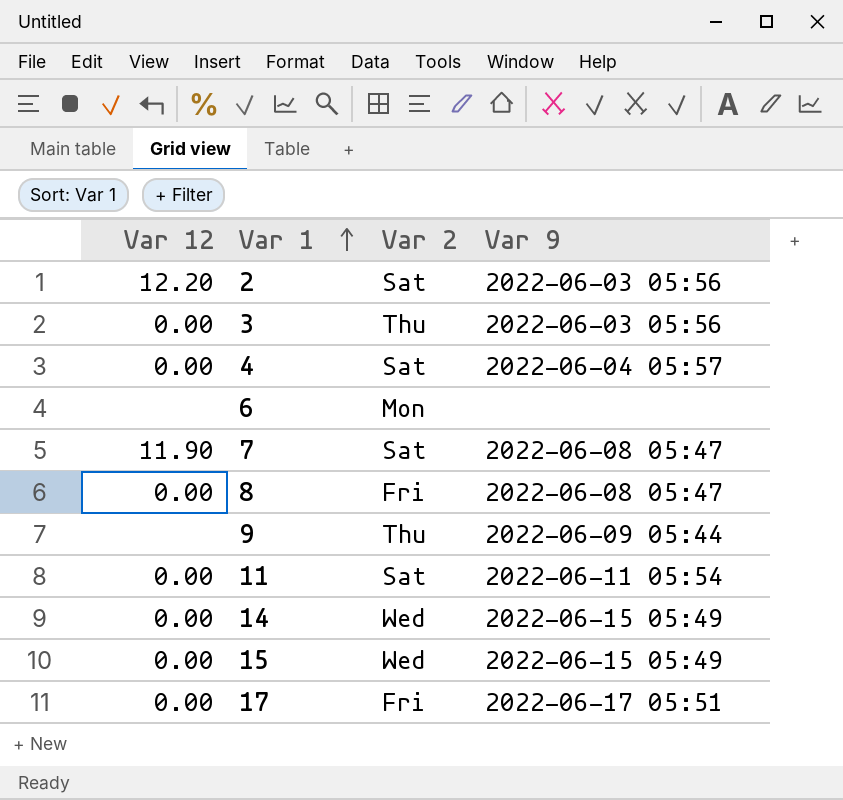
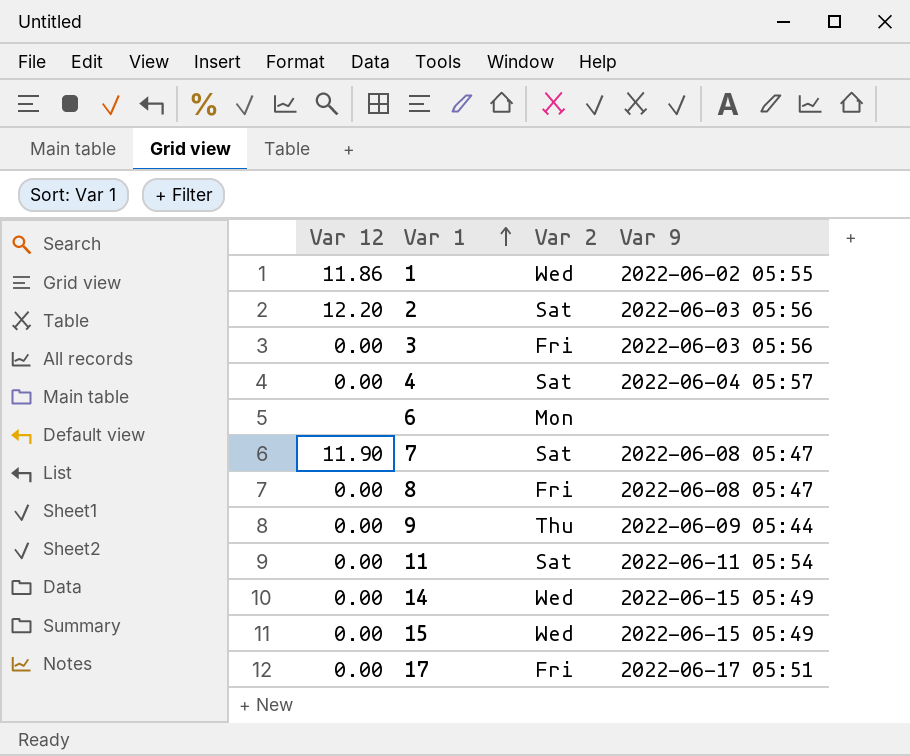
row 1: none -> 11.86 | Wed | 2022-06-02 05:55
3 | Var 2: Thu -> Fri
9 | Var 12: none -> 0.00

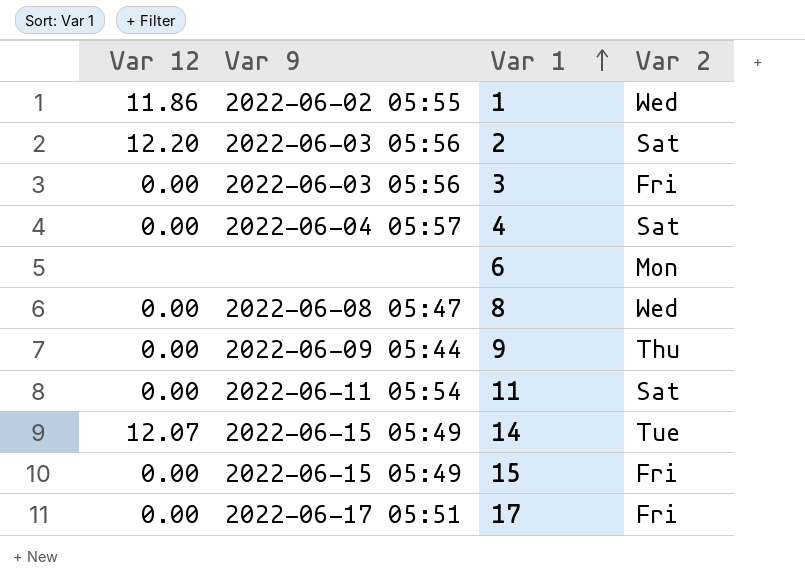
column Var 9 | position: 4 -> 2
row 7: 11.90 | Sat | 2022-06-08 05:47 -> none
8 | Var 2: Fri -> Wed
14 | Var 12: 0.00 -> 12.07
14 | Var 2: Wed -> Tue
15 | Var 2: Wed -> Fri

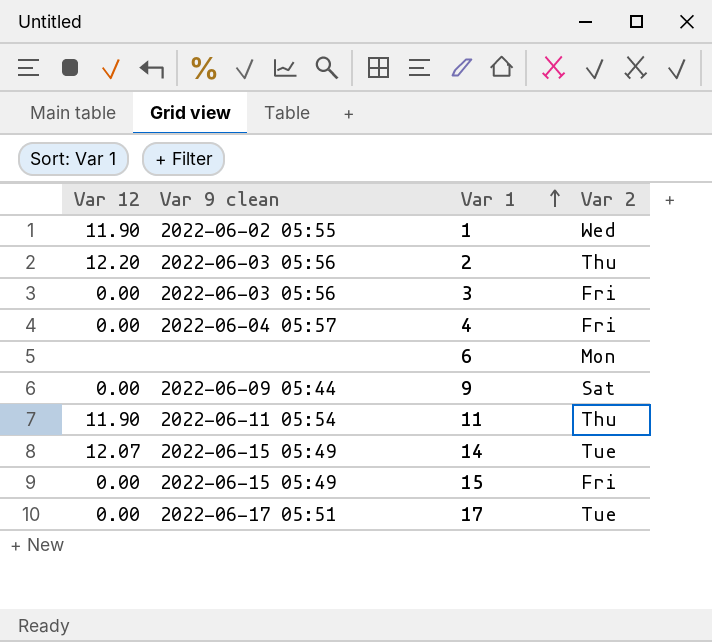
column name: Var 9 -> Var 9 clean
row 8: 0.00 | 2022-06-08 05:47 | Wed -> none
1 | Var 12: 11.86 -> 11.90
2 | Var 2: Sat -> Thu
4 | Var 2: Sat -> Fri
9 | Var 2: Thu -> Sat
11 | Var 12: 0.00 -> 11.90
11 | Var 2: Sat -> Thu
17 | Var 2: Fri -> Tue

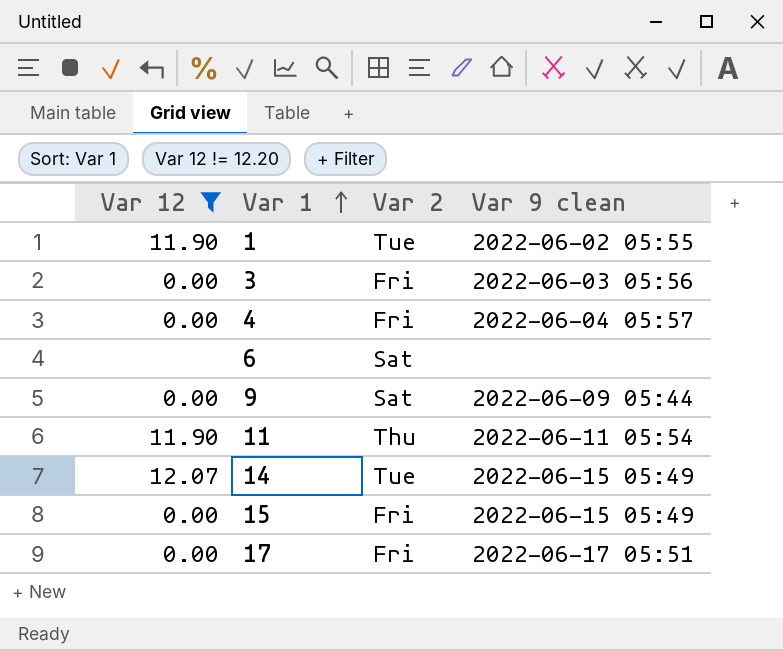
filter: none -> Var 12 != 12.20
column Var 9 clean | position: 2 -> 4
1 | Var 2: Wed -> Tue
6 | Var 2: Mon -> Sat
17 | Var 2: Tue -> Fri

